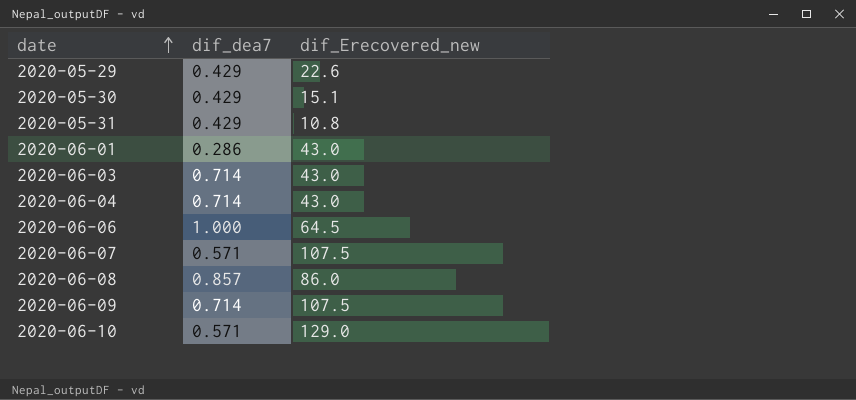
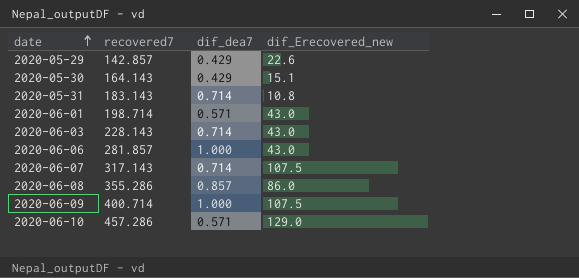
column recovered7 | position: none -> 2
row 2020-06-04: 0.714 | 43.0 -> none
2020-05-31 | dif_dea7: 0.429 -> 0.714
2020-06-01 | dif_dea7: 0.286 -> 0.571
2020-06-06 | dif_Erecovered_new: 64.5 -> 43.0
2020-06-07 | dif_dea7: 0.571 -> 0.714
2020-06-09 | dif_dea7: 0.714 -> 1.000

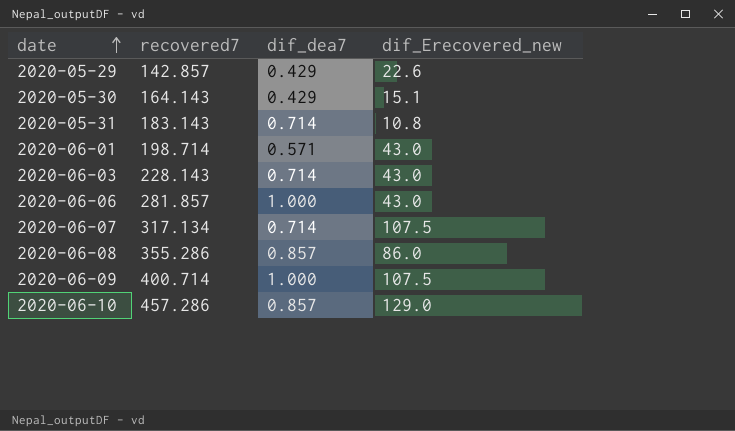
2020-06-07 | recovered7: 317.143 -> 317.134
2020-06-10 | dif_dea7: 0.571 -> 0.857

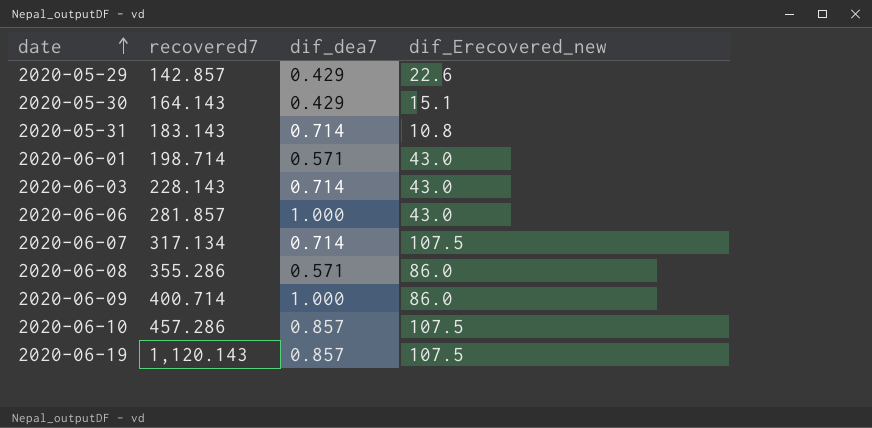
2020-06-08 | dif_dea7: 0.857 -> 0.571
2020-06-09 | dif_Erecovered_new: 107.5 -> 86.0
2020-06-10 | dif_Erecovered_new: 129.0 -> 107.5
row 2020-06-19: none -> 1,120.143 | 0.857 | 107.5

